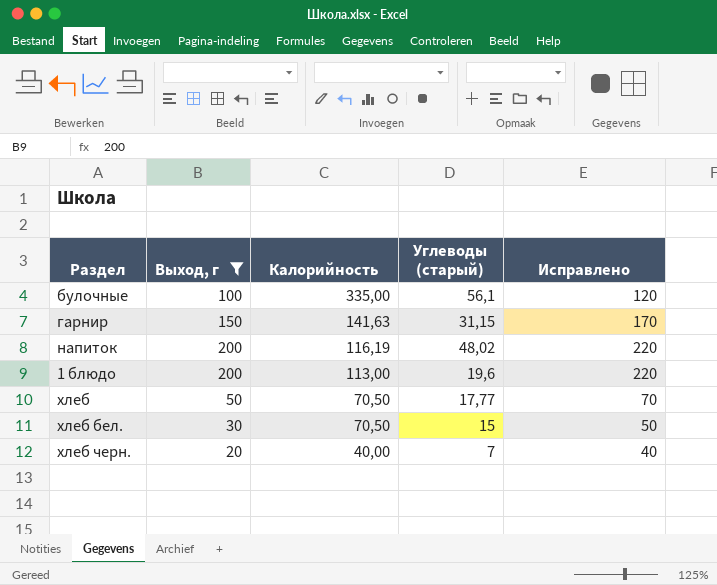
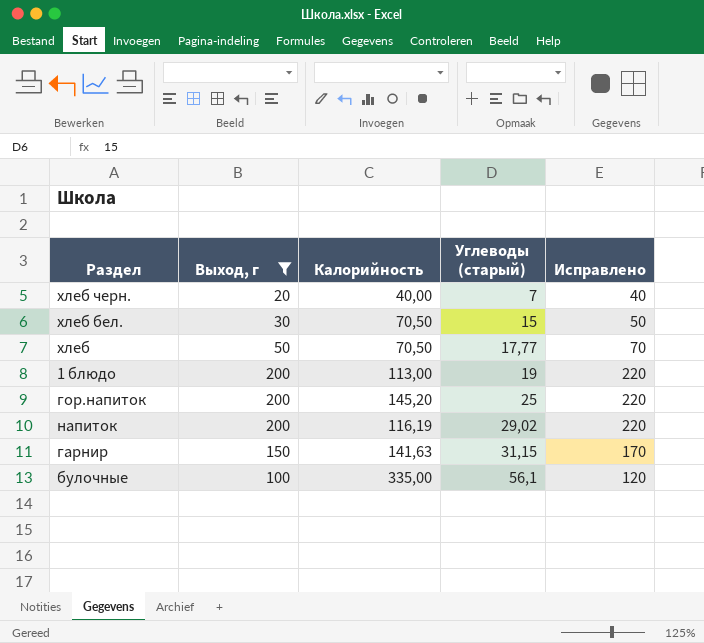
row order: Калорийность descending -> Углеводы (старый) ascending
1 блюдо | Углеводы (старый): 19,6 -> 19
row гор.напиток: none -> 200 | 145,20 | 25 | 220
напиток | Углеводы (старый): 48,02 -> 29,02

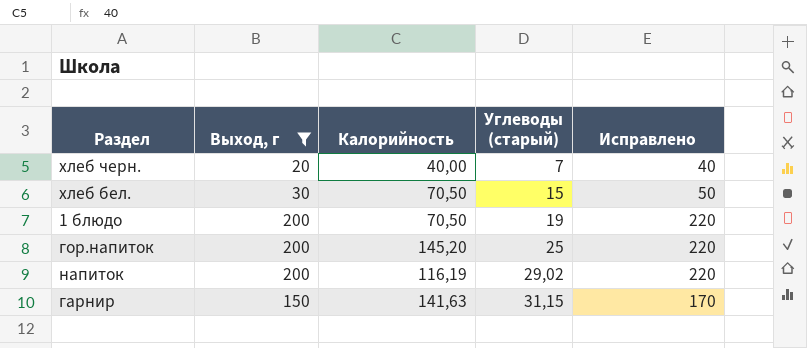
row хлеб: 50 | 70,50 | 17,77 | 70 -> none
row булочные: 100 | 335,00 | 56,1 | 120 -> none
1 блюдо | Калорийность: 113,00 -> 70,50

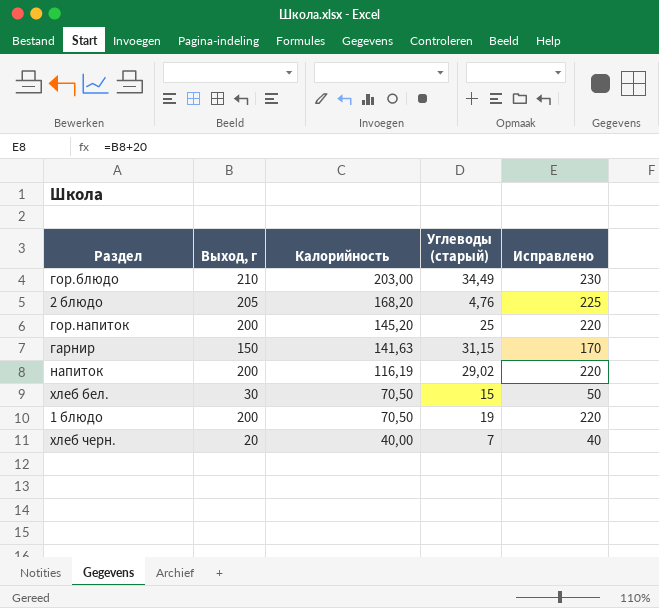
filter: Выход, г <= 200 -> none
row order: Углеводы (старый) ascending -> Калорийность descending

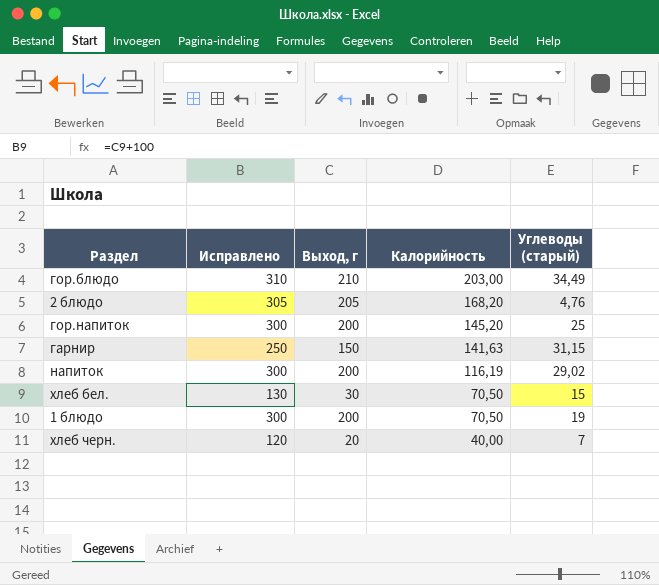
column Исправлено | formula: [Выход, г] + 20 -> [Выход, г] + 100
column Исправлено | position: 5 -> 2

